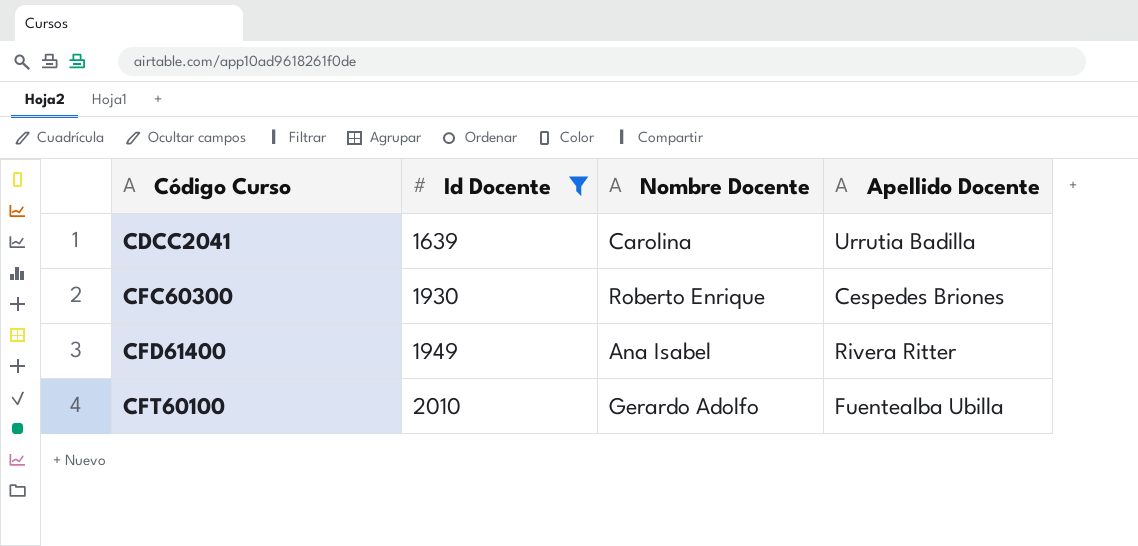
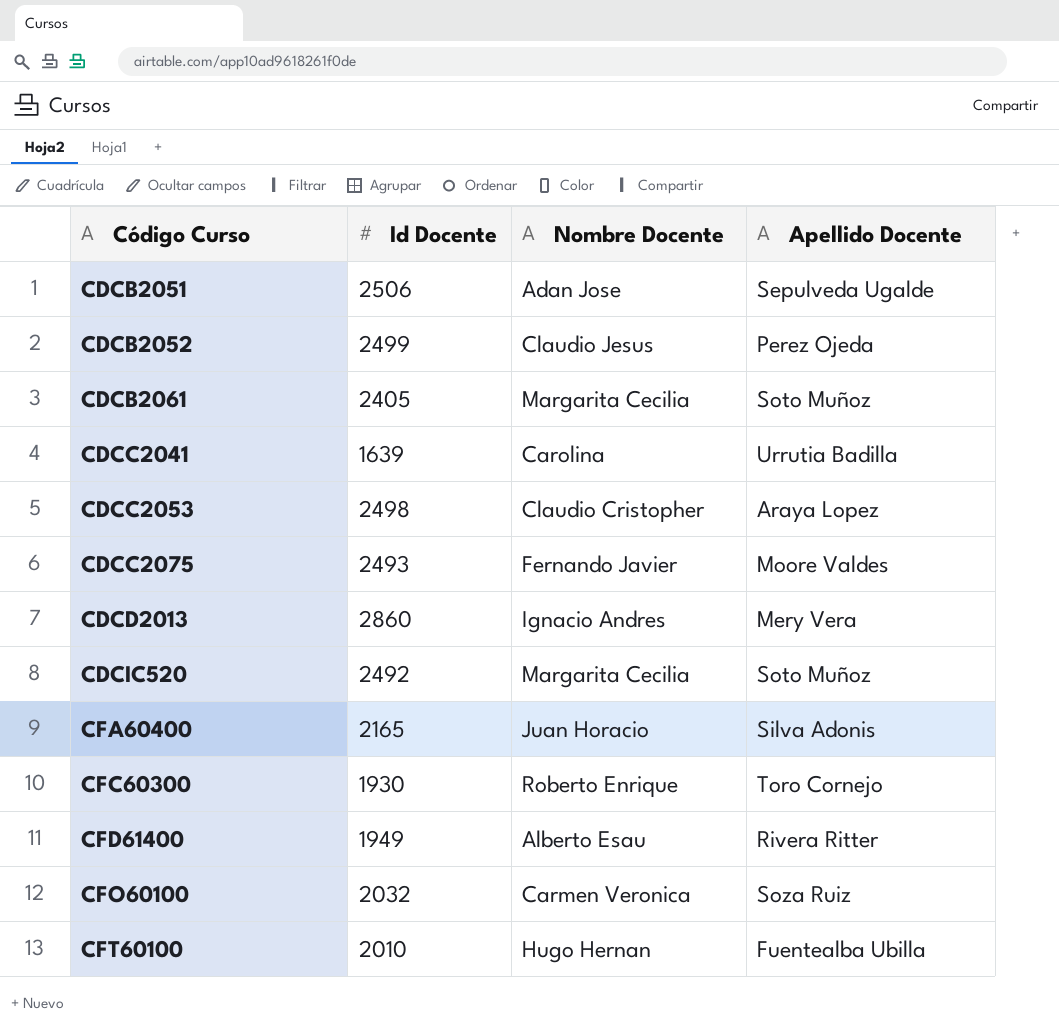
filter: Id Docente <= 2010 -> none
CFC60300 | Apellido Docente: Cespedes Briones -> Toro Cornejo
CFD61400 | Nombre Docente: Ana Isabel -> Alberto Esau
CFT60100 | Nombre Docente: Gerardo Adolfo -> Hugo Hernan

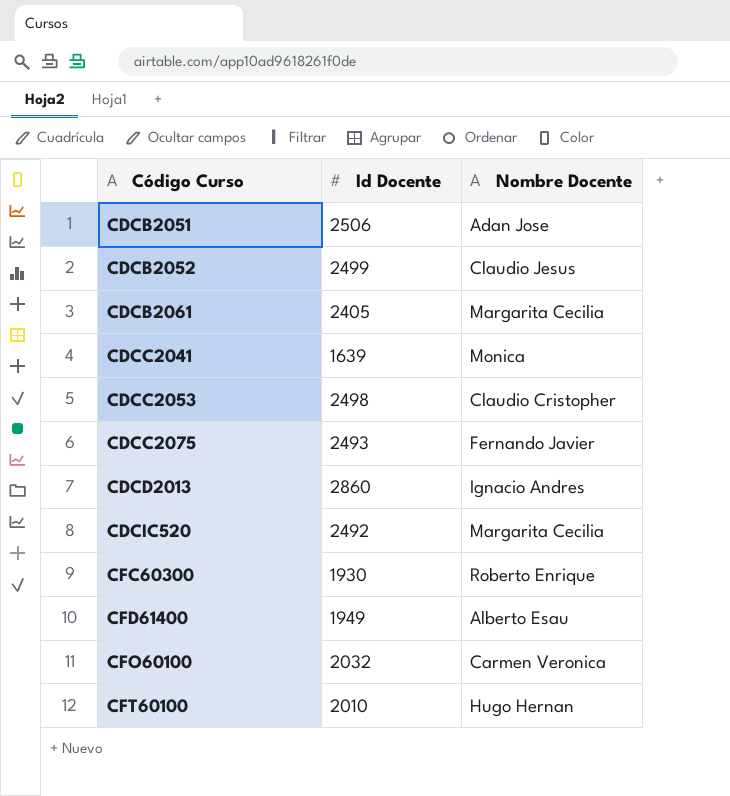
column Apellido Docente | position: 4 -> none
row CFA60400: 2165 | Juan Horacio | Silva Adonis -> none
CDCC2041 | Nombre Docente: Carolina -> Monica

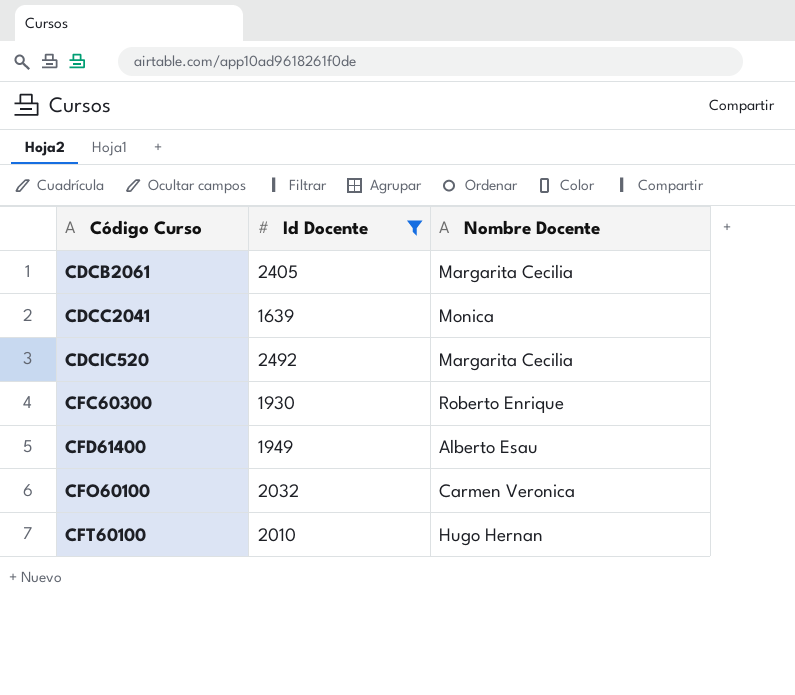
filter: none -> Id Docente <= 2492

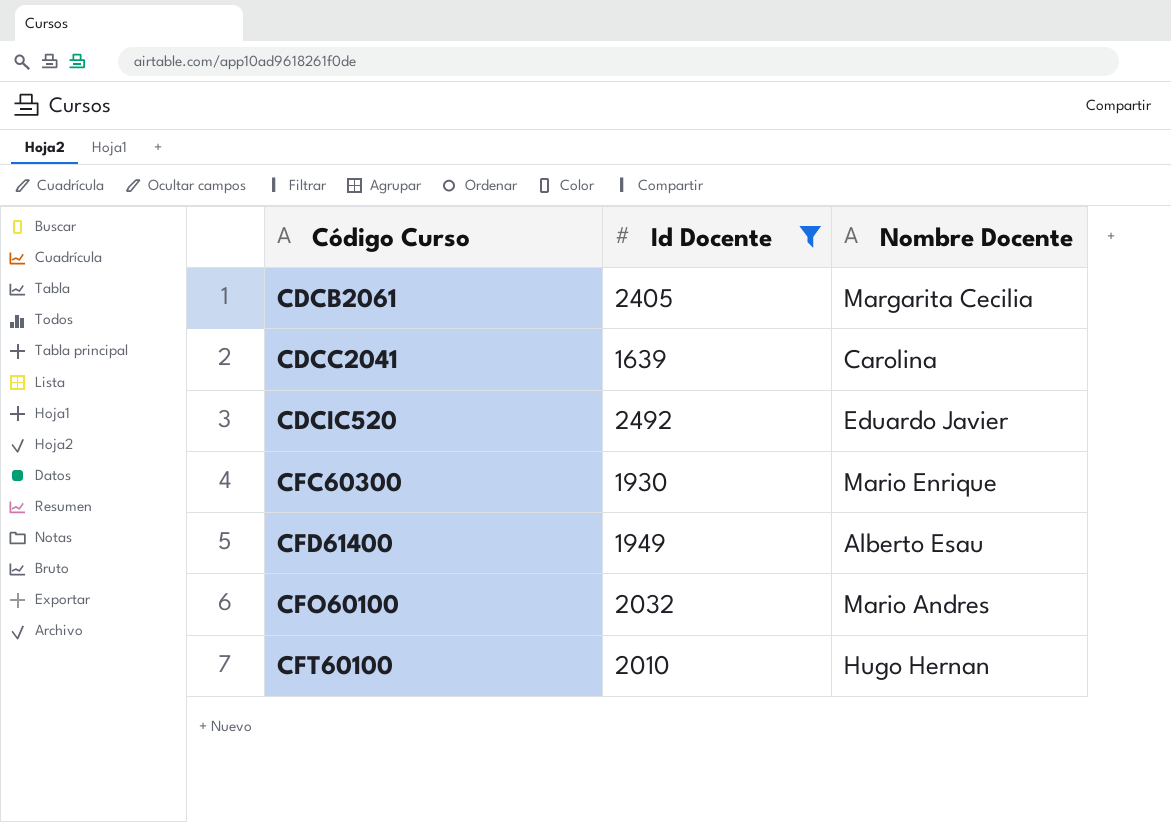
CDCC2041 | Nombre Docente: Monica -> Carolina
CDCIC520 | Nombre Docente: Margarita Cecilia -> Eduardo Javier
CFC60300 | Nombre Docente: Roberto Enrique -> Mario Enrique
CFO60100 | Nombre Docente: Carmen Veronica -> Mario Andres

